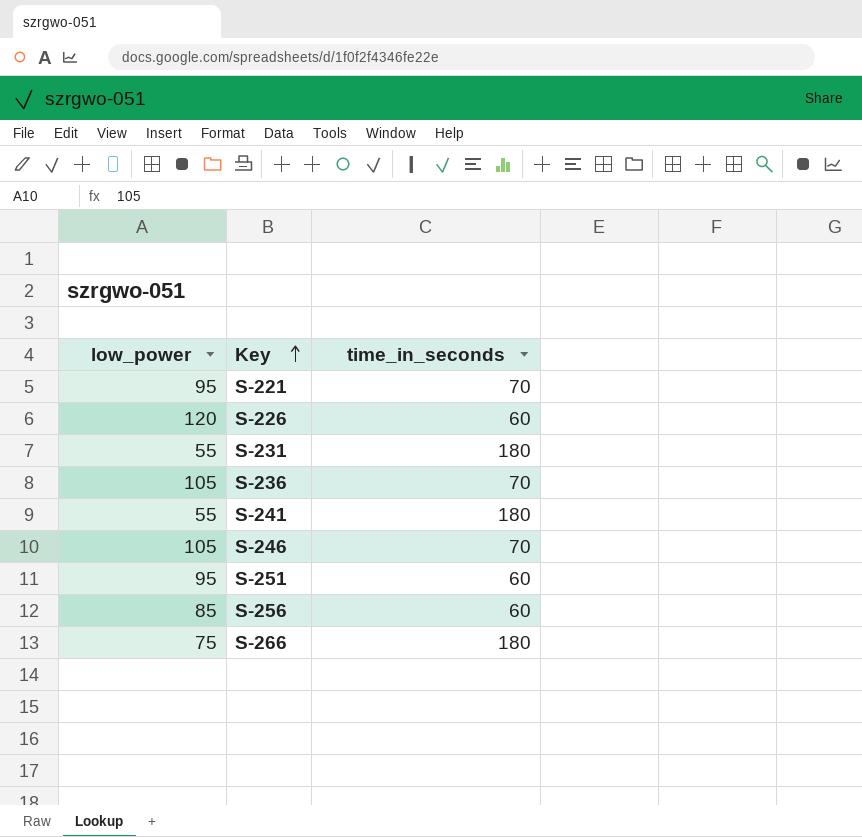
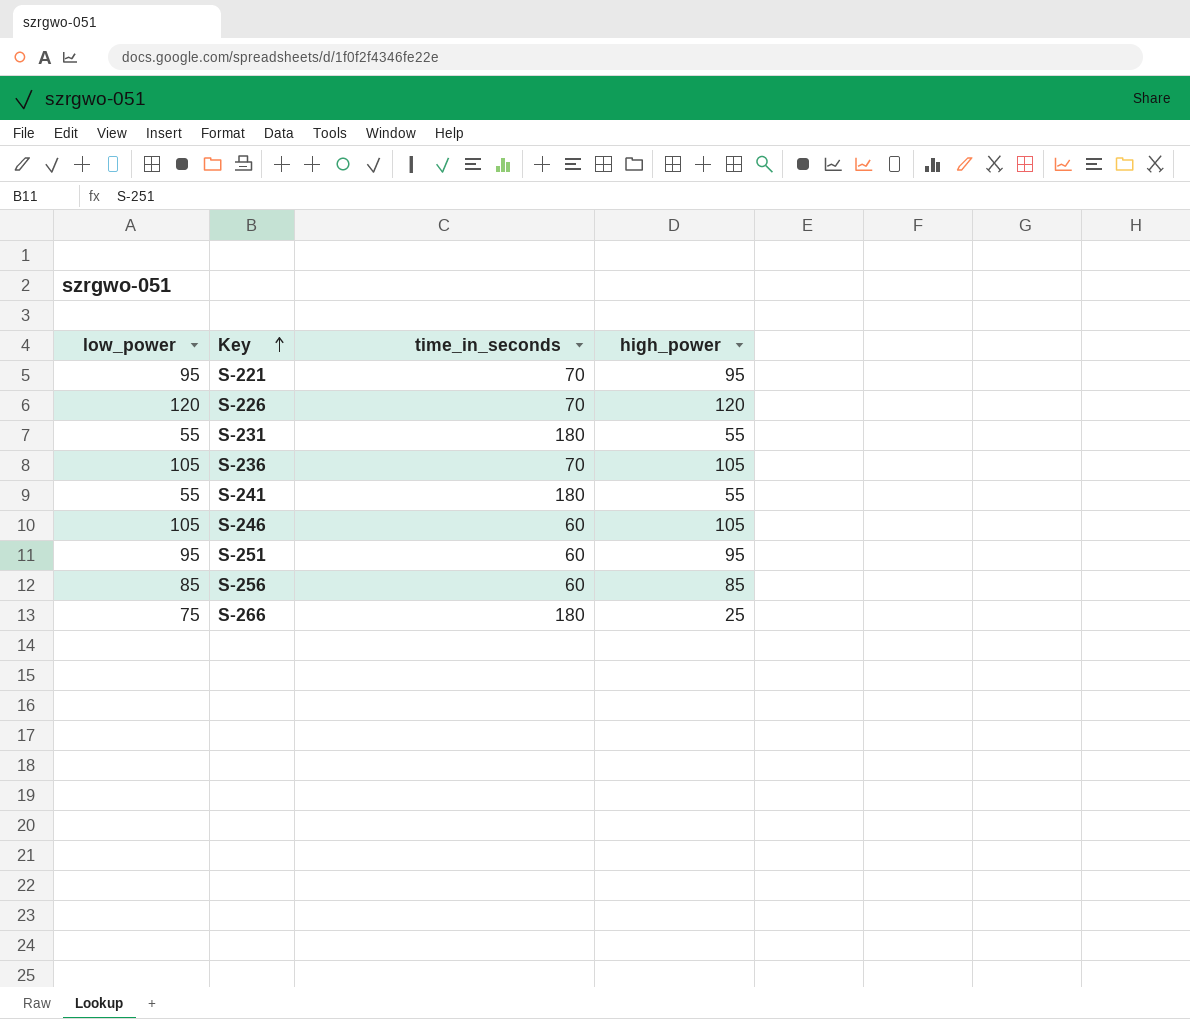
column high_power | position: none -> 4
S-226 | time_in_seconds: 60 -> 70
S-246 | time_in_seconds: 70 -> 60

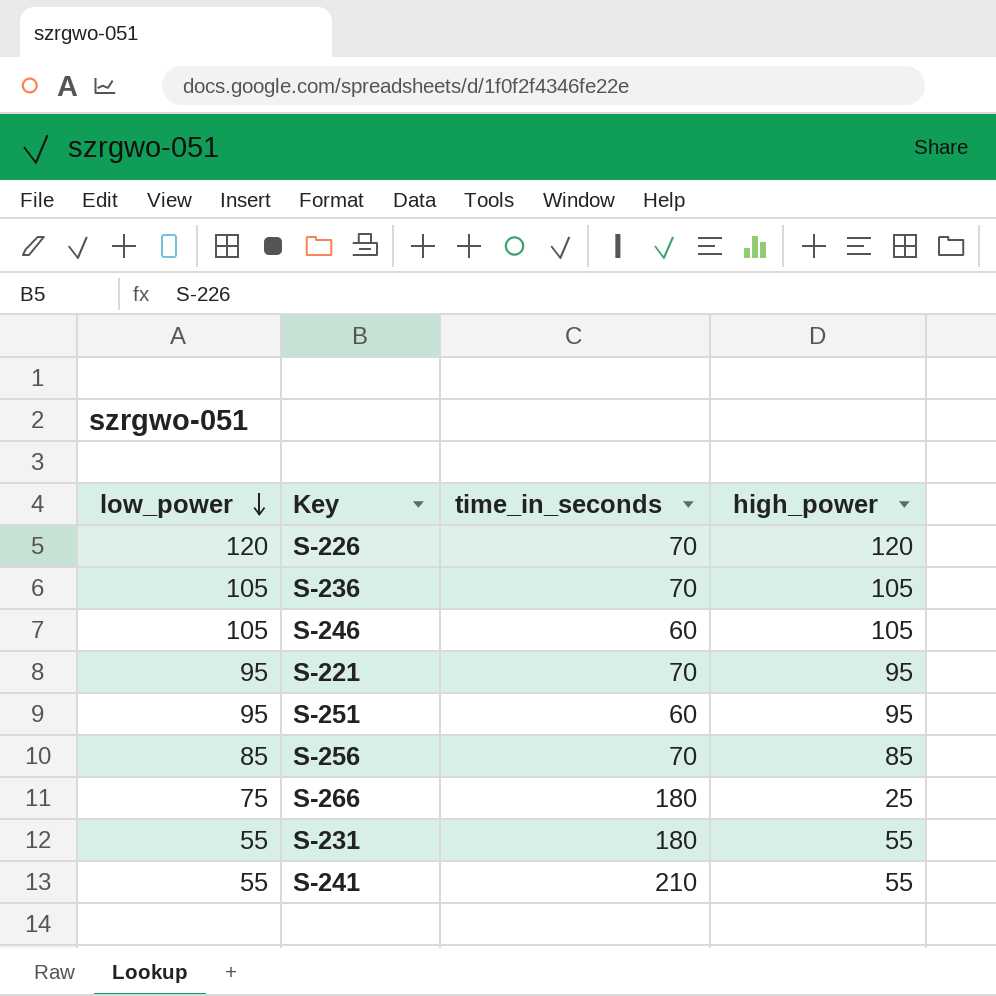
row order: Key ascending -> low_power descending
S-256 | time_in_seconds: 60 -> 70
S-241 | time_in_seconds: 180 -> 210

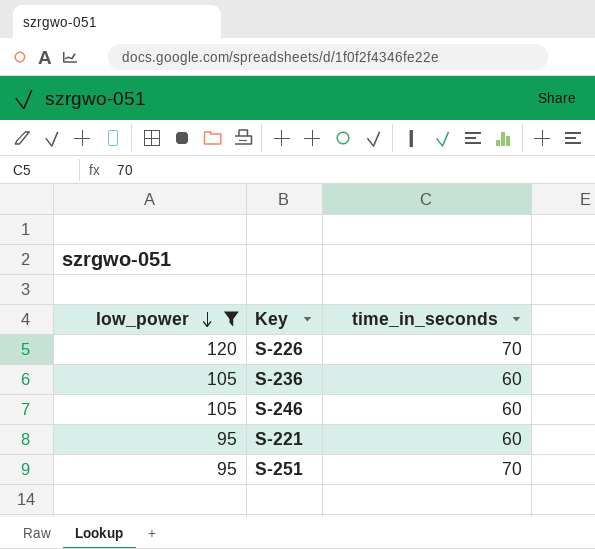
filter: none -> low_power >= 95
column high_power | position: 4 -> none
S-236 | time_in_seconds: 70 -> 60
S-221 | time_in_seconds: 70 -> 60
S-251 | time_in_seconds: 60 -> 70

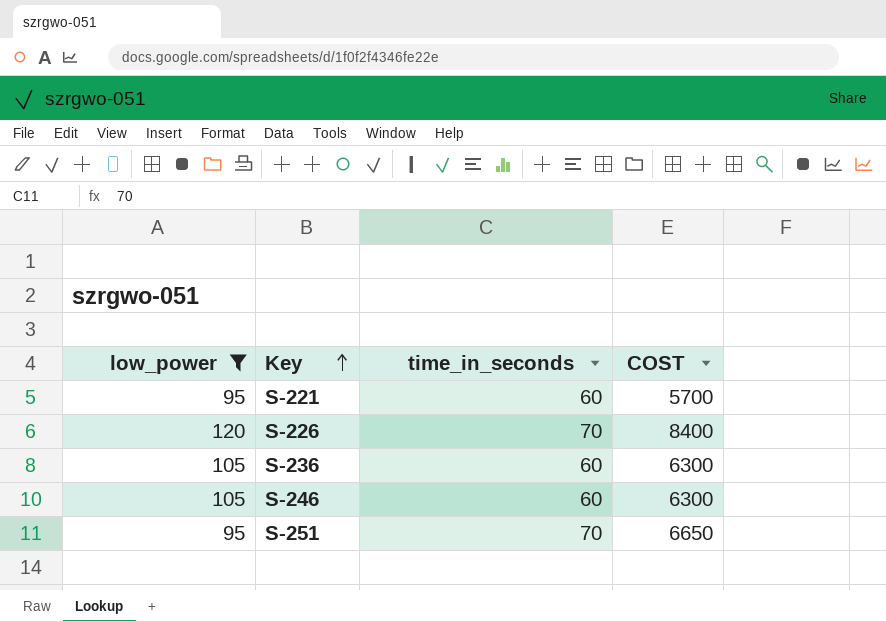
row order: low_power descending -> Key ascending
column COST | formula: none -> [low_power] * [time_in_seconds]

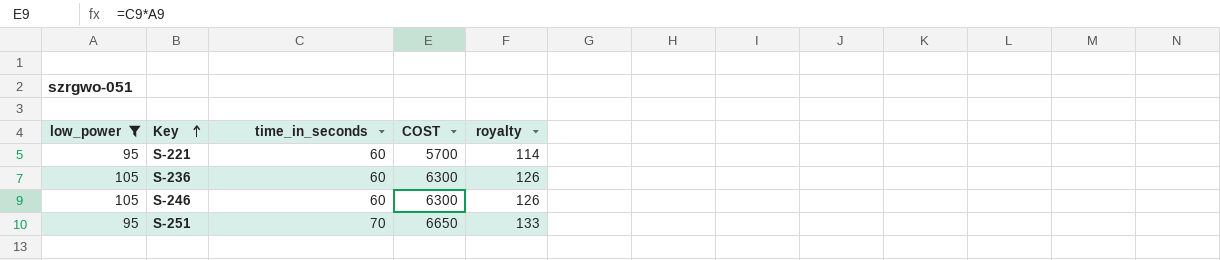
column royalty | formula: none -> [COST] * 0.02
row S-226: 120 | 70 | 8400 -> none

